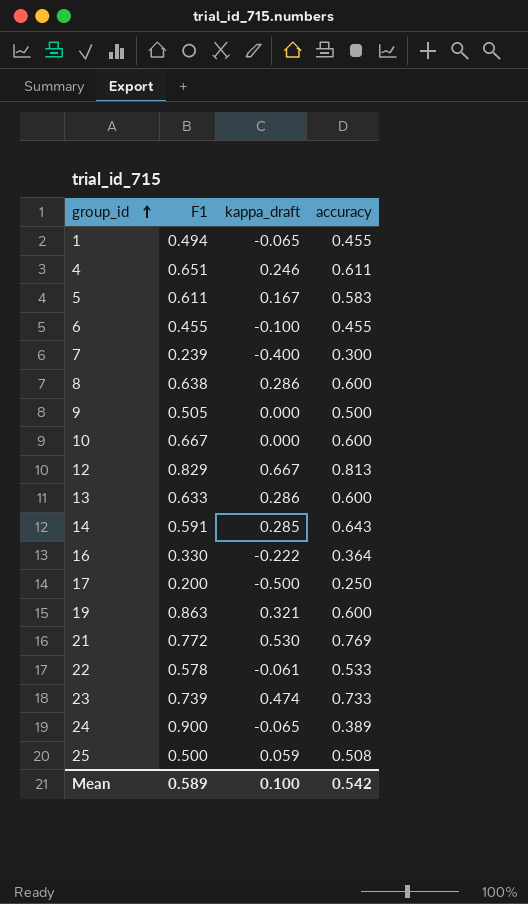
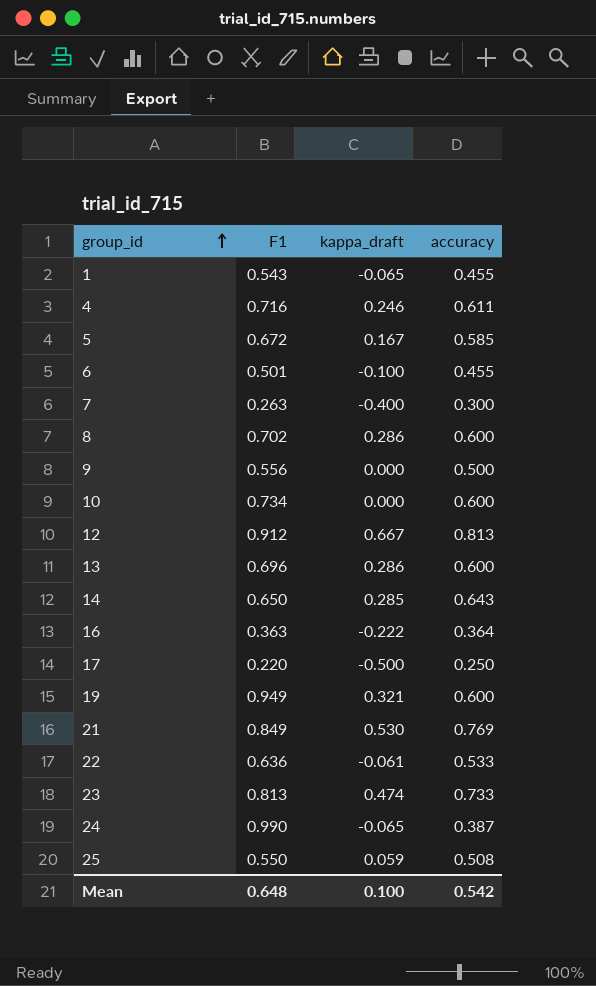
1 | F1: 0.494 -> 0.543
4 | F1: 0.651 -> 0.716
5 | F1: 0.611 -> 0.672
5 | accuracy: 0.583 -> 0.585
6 | F1: 0.455 -> 0.501
7 | F1: 0.239 -> 0.263
8 | F1: 0.638 -> 0.702
9 | F1: 0.505 -> 0.556
10 | F1: 0.667 -> 0.734
12 | F1: 0.829 -> 0.912
13 | F1: 0.633 -> 0.696
14 | F1: 0.591 -> 0.650
16 | F1: 0.330 -> 0.363
17 | F1: 0.200 -> 0.220
19 | F1: 0.863 -> 0.949
21 | F1: 0.772 -> 0.849
22 | F1: 0.578 -> 0.636
23 | F1: 0.739 -> 0.813
24 | F1: 0.900 -> 0.990
24 | accuracy: 0.389 -> 0.387
25 | F1: 0.500 -> 0.550
Mean | F1: 0.589 -> 0.648

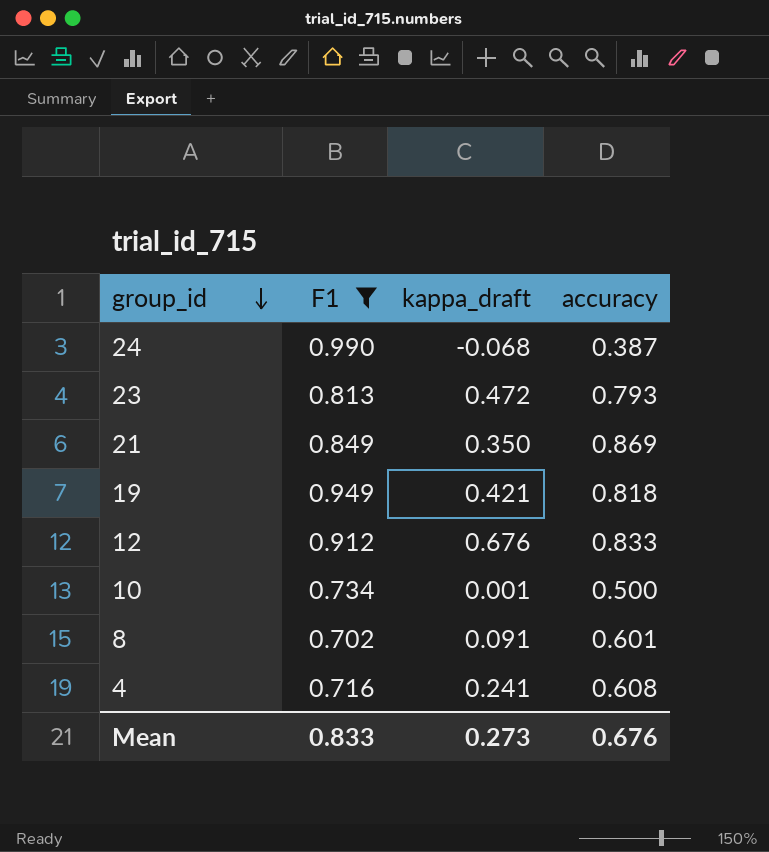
filter: none -> F1 >= 0.702
row order: group_id ascending -> group_id descending
24 | kappa_draft: -0.065 -> -0.068
23 | kappa_draft: 0.474 -> 0.472
23 | accuracy: 0.733 -> 0.793
21 | kappa_draft: 0.530 -> 0.350
21 | accuracy: 0.769 -> 0.869
19 | kappa_draft: 0.321 -> 0.421
19 | accuracy: 0.600 -> 0.818
12 | kappa_draft: 0.667 -> 0.676
12 | accuracy: 0.813 -> 0.833
10 | kappa_draft: 0.000 -> 0.001
10 | accuracy: 0.600 -> 0.500
8 | kappa_draft: 0.286 -> 0.091
8 | accuracy: 0.600 -> 0.601
4 | kappa_draft: 0.246 -> 0.241
4 | accuracy: 0.611 -> 0.608
Mean | F1: 0.648 -> 0.833
Mean | kappa_draft: 0.100 -> 0.273
Mean | accuracy: 0.542 -> 0.676

